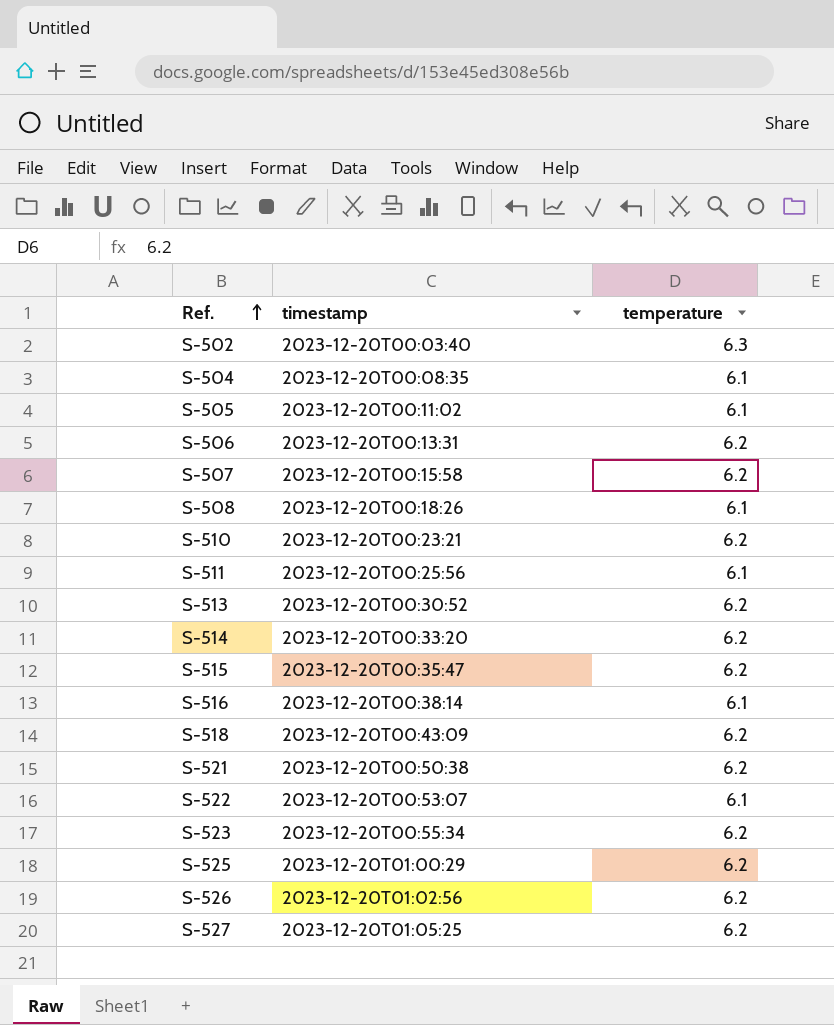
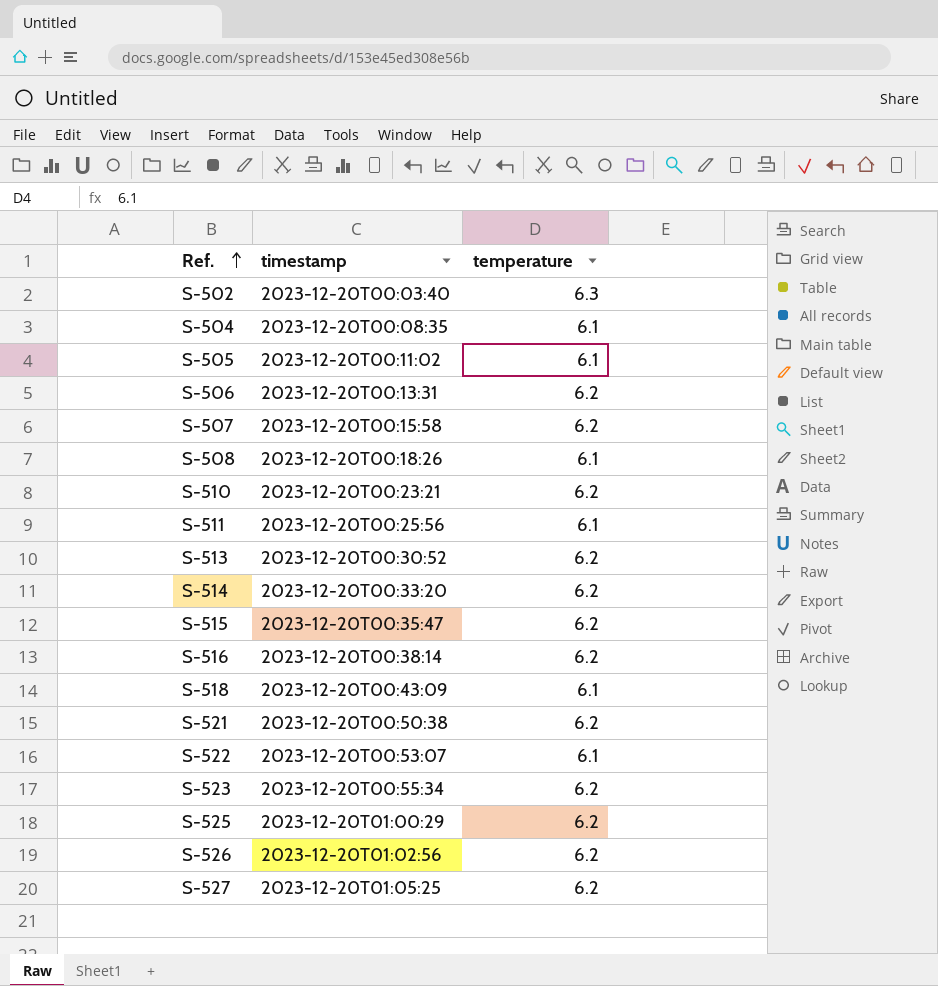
S-516 | temperature: 6.1 -> 6.2
S-518 | temperature: 6.2 -> 6.1

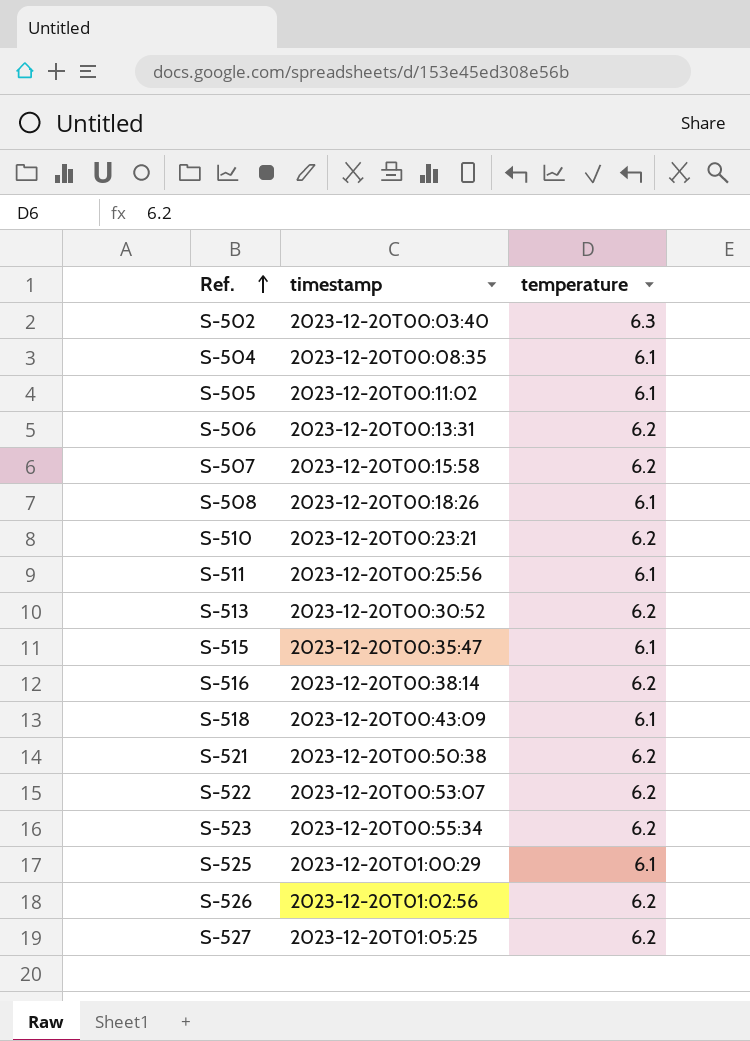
row S-514: 2023-12-20T00:33:20 | 6.2 -> none
S-515 | temperature: 6.2 -> 6.1
S-522 | temperature: 6.1 -> 6.2
S-525 | temperature: 6.2 -> 6.1

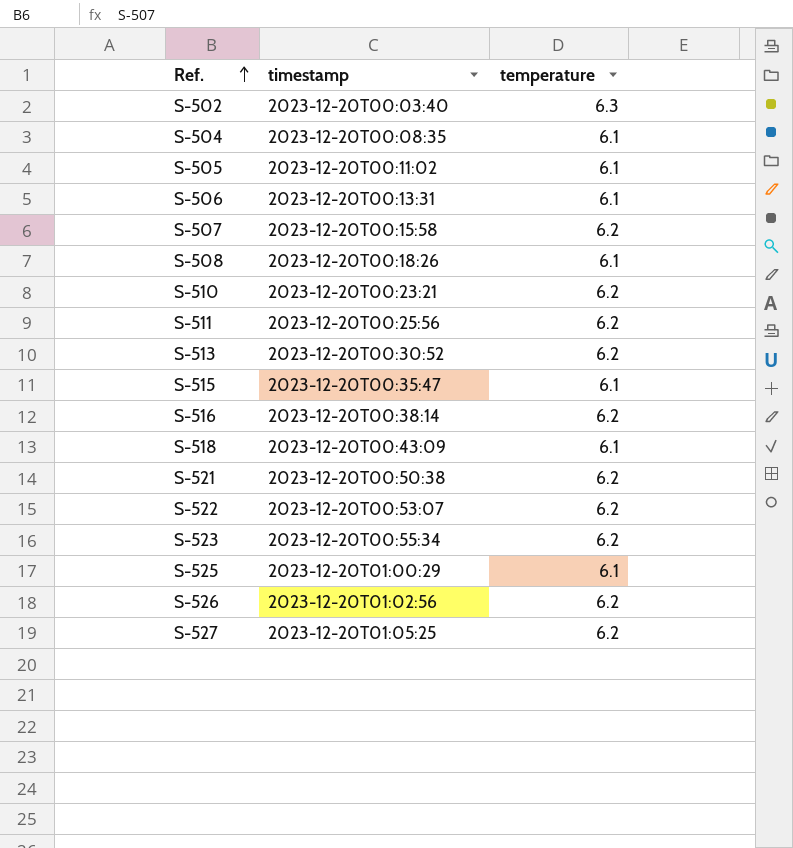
S-506 | temperature: 6.2 -> 6.1
S-511 | temperature: 6.1 -> 6.2

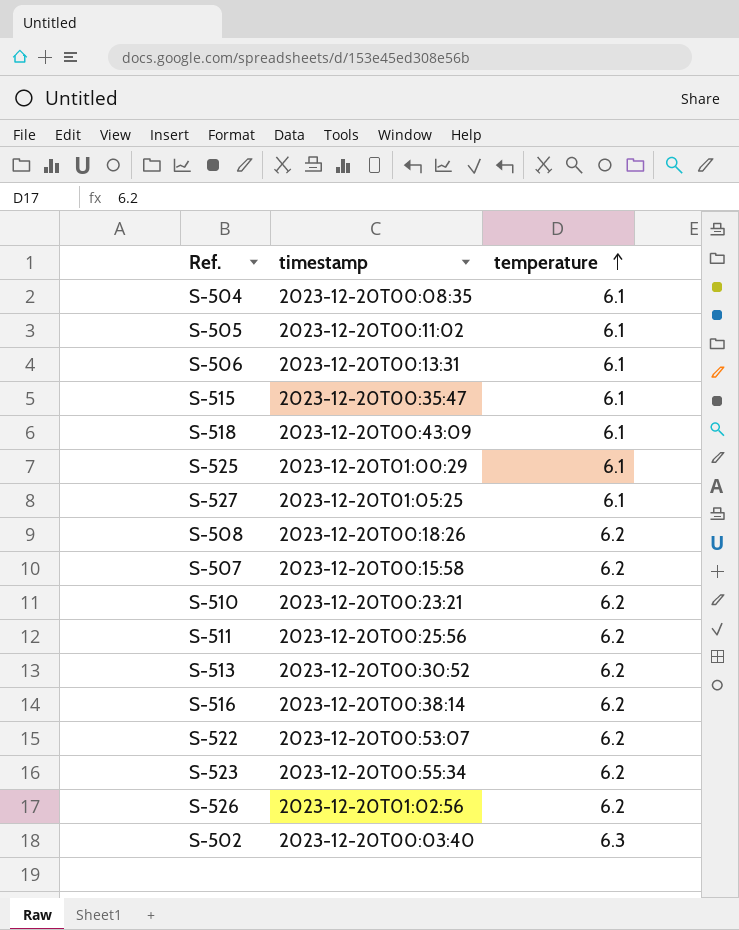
row order: Ref. ascending -> temperature ascending
row S-521: 2023-12-20T00:50:38 | 6.2 -> none
S-527 | temperature: 6.2 -> 6.1
S-508 | temperature: 6.1 -> 6.2

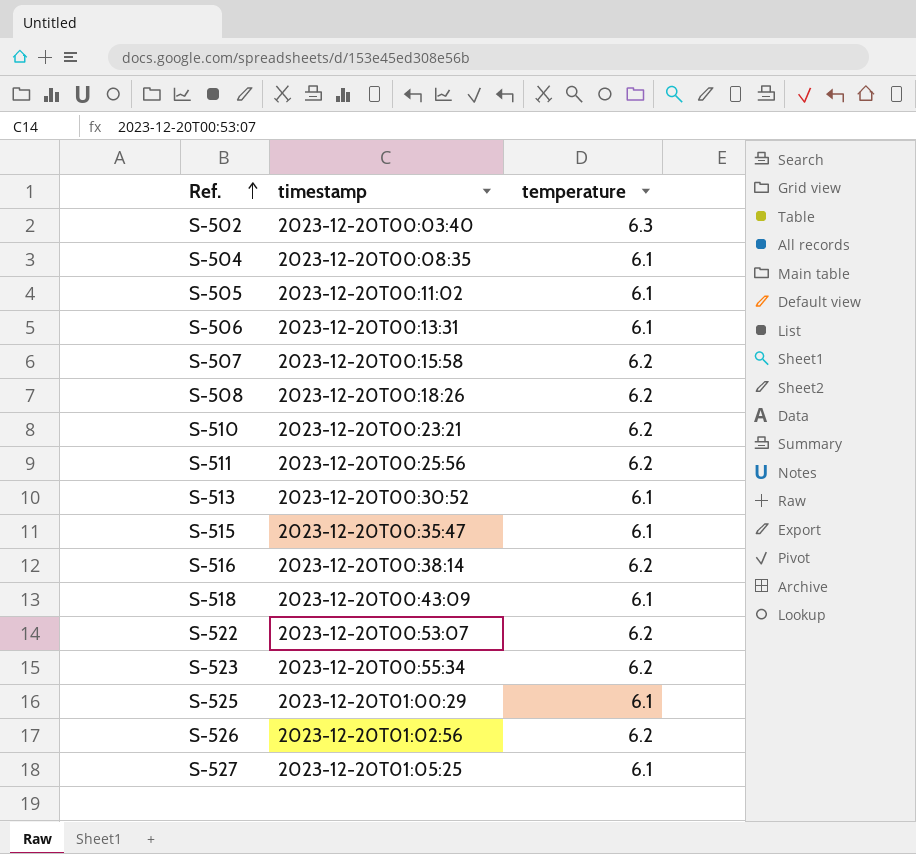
row order: temperature ascending -> Ref. ascending
S-513 | temperature: 6.2 -> 6.1

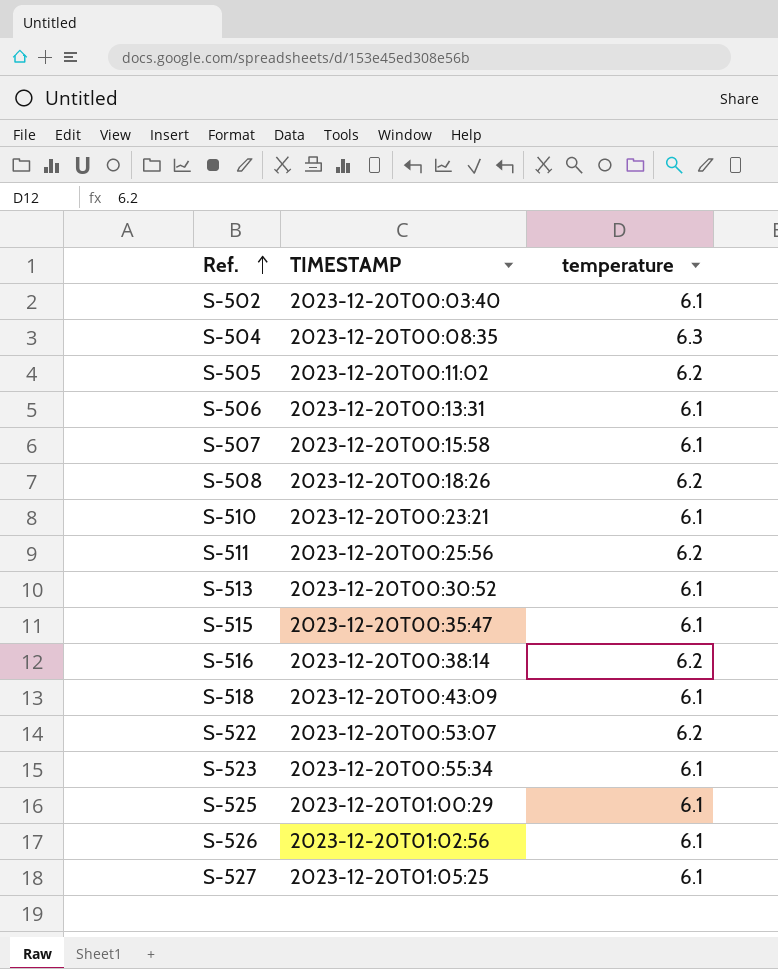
column name: timestamp -> TIMESTAMP
S-502 | temperature: 6.3 -> 6.1
S-504 | temperature: 6.1 -> 6.3
S-505 | temperature: 6.1 -> 6.2
S-507 | temperature: 6.2 -> 6.1
S-510 | temperature: 6.2 -> 6.1
S-523 | temperature: 6.2 -> 6.1
S-526 | temperature: 6.2 -> 6.1

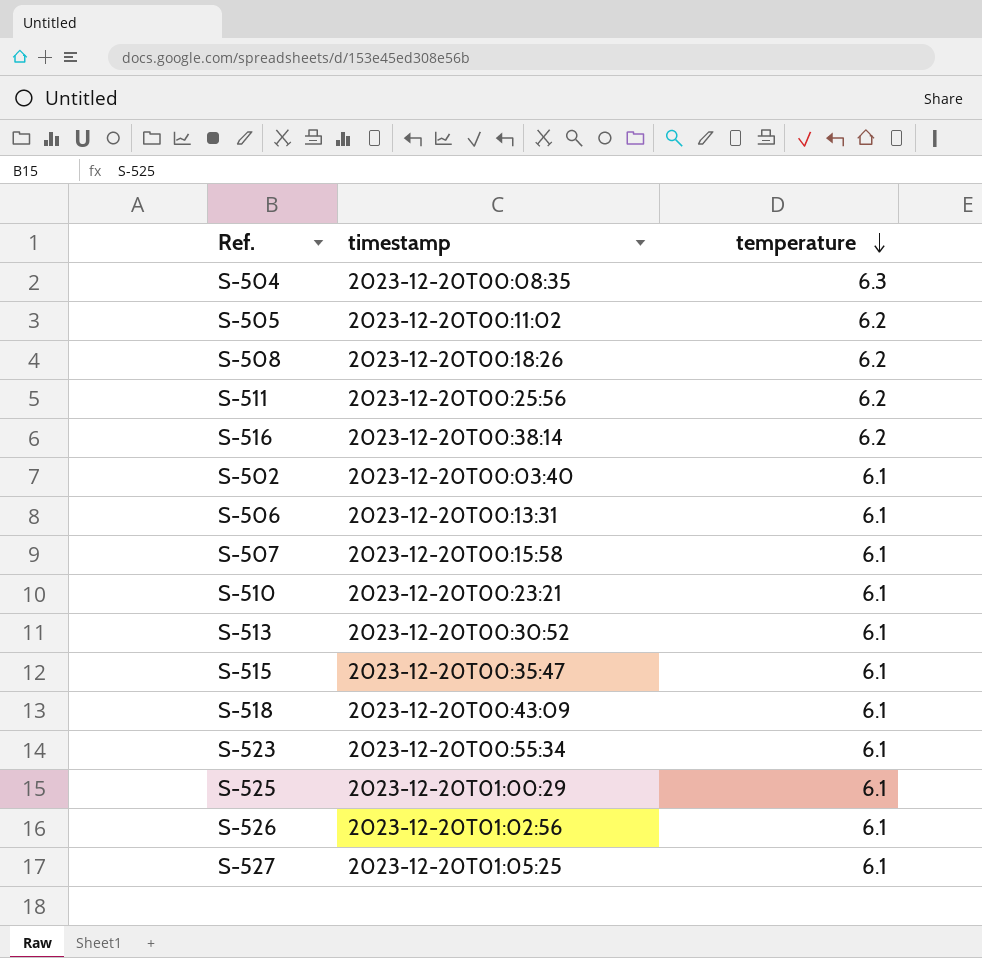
row order: Ref. ascending -> temperature descending
column name: TIMESTAMP -> timestamp
row S-522: 2023-12-20T00:53:07 | 6.2 -> none

